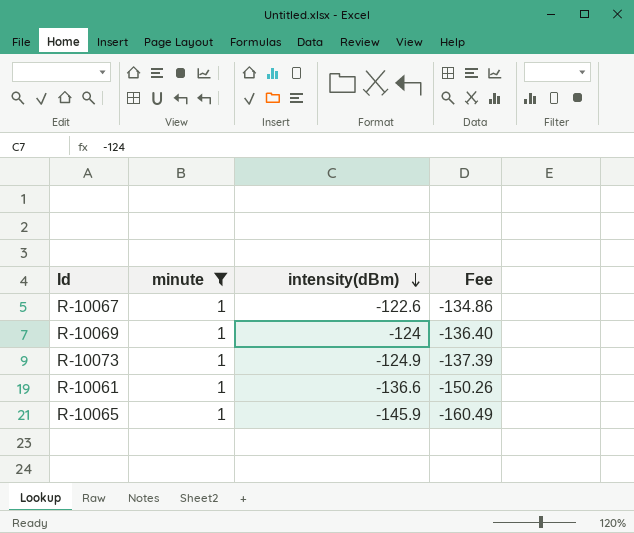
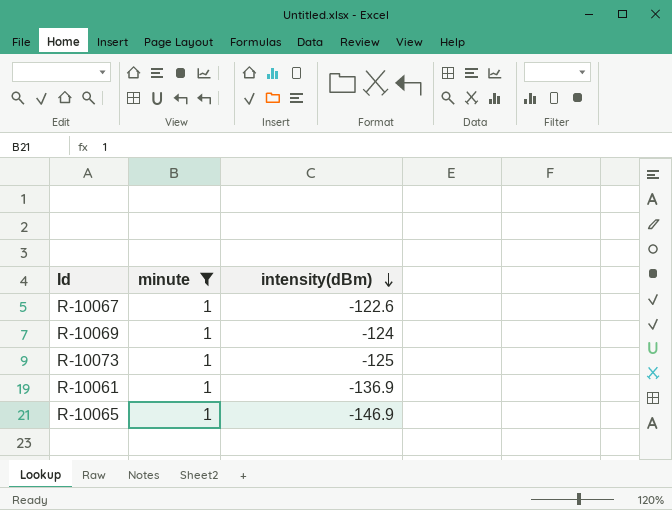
column Fee | formula: [intensity(dBm)] * 1.1 -> none
R-10073 | intensity(dBm): -124.9 -> -125
R-10061 | intensity(dBm): -136.6 -> -136.9
R-10065 | intensity(dBm): -145.9 -> -146.9

